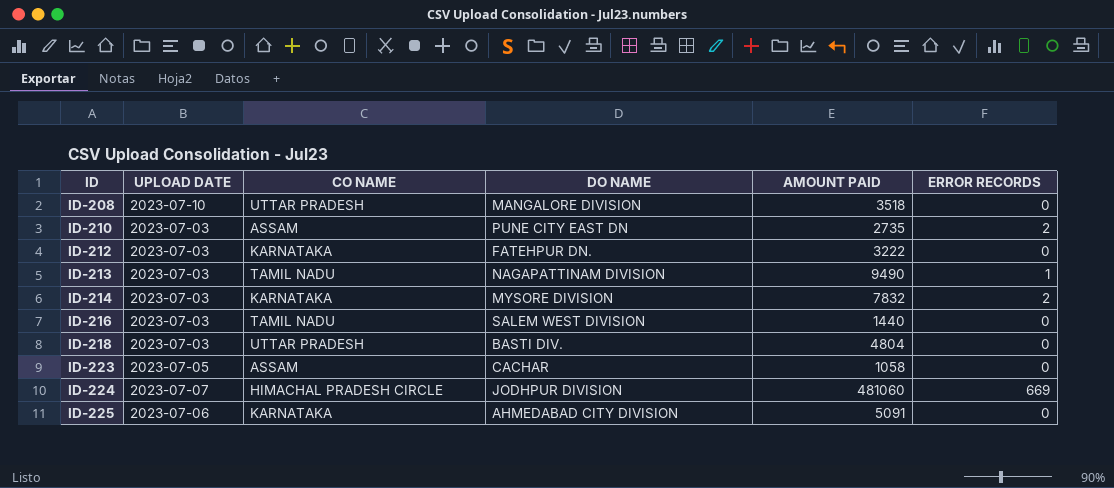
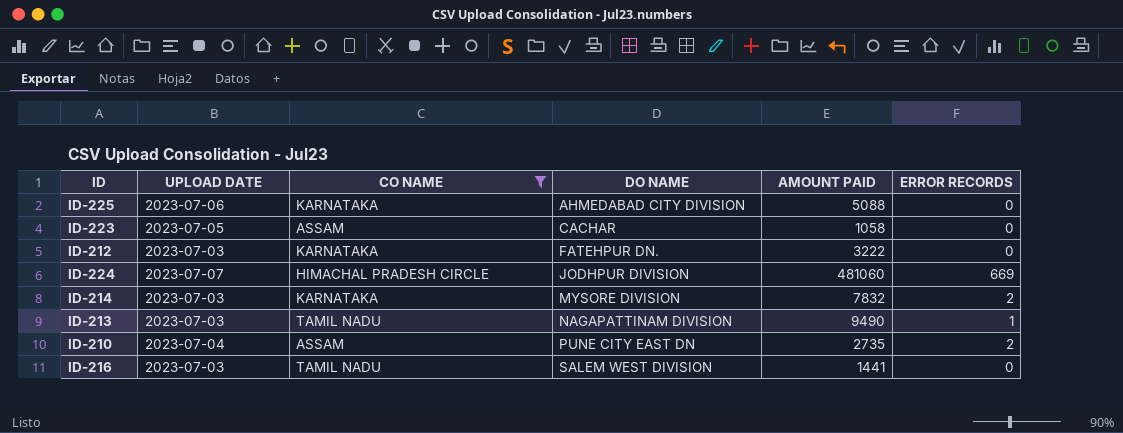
filter: none -> CO NAME != UTTAR PRADESH
row order: ID ascending -> DO NAME ascending
ID-225 | AMOUNT PAID: 5091 -> 5088
ID-210 | UPLOAD DATE: 2023-07-03 -> 2023-07-04
ID-216 | AMOUNT PAID: 1440 -> 1441

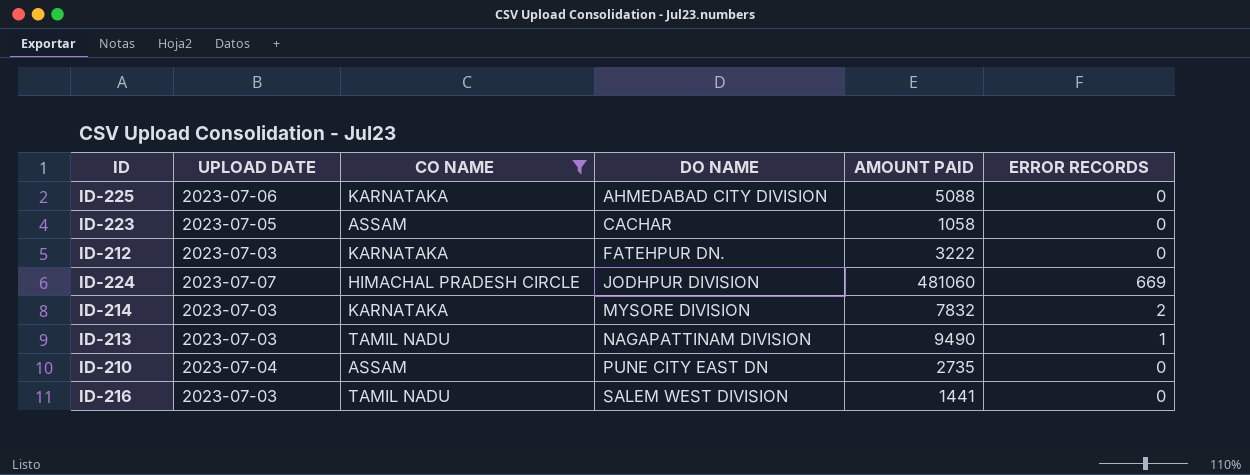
ID-210 | ERROR RECORDS: 2 -> 0

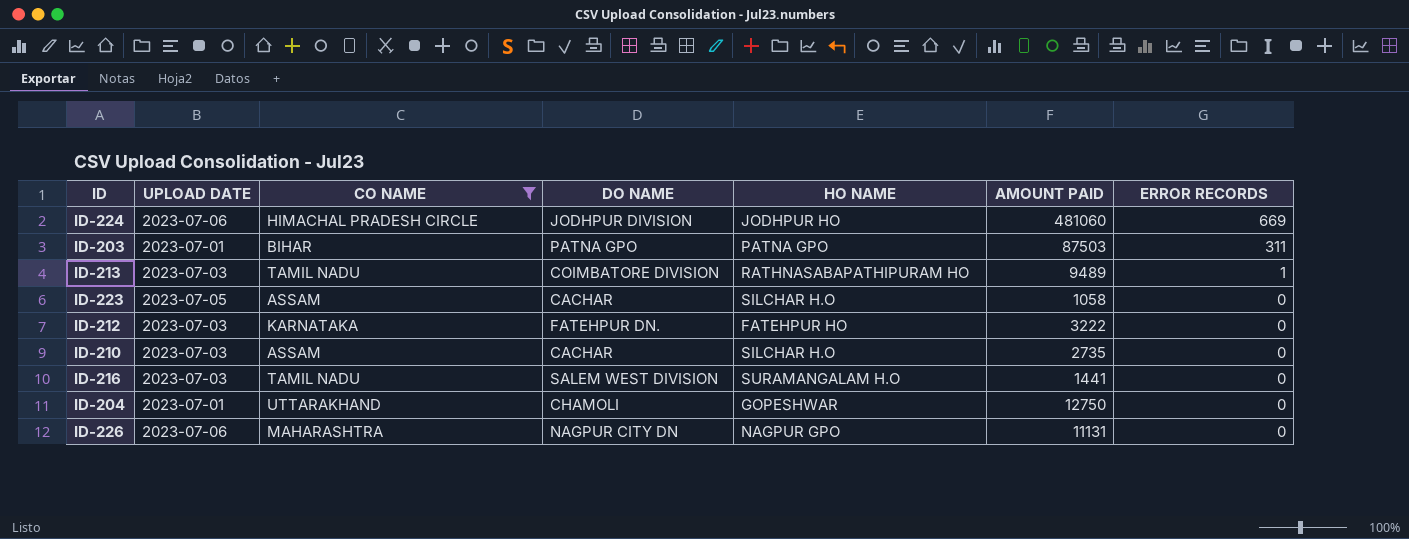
row order: DO NAME ascending -> ERROR RECORDS descending
column HO NAME | position: none -> 5
row ID-225: 2023-07-06 | KARNATAKA | AHMEDABAD CITY DIVISION | 5088 | 0 -> none
row ID-214: 2023-07-03 | KARNATAKA | MYSORE DIVISION | 7832 | 2 -> none
ID-224 | UPLOAD DATE: 2023-07-07 -> 2023-07-06
row ID-203: none -> 2023-07-01 | BIHAR | PATNA GPO | PATNA GPO | 87503 | 311
ID-213 | DO NAME: NAGAPATTINAM DIVISION -> COIMBATORE DIVISION
ID-213 | AMOUNT PAID: 9490 -> 9489
ID-210 | UPLOAD DATE: 2023-07-04 -> 2023-07-03
ID-210 | DO NAME: PUNE CITY EAST DN -> CACHAR
row ID-204: none -> 2023-07-01 | UTTARAKHAND | CHAMOLI | GOPESHWAR | 12750 | 0
row ID-226: none -> 2023-07-06 | MAHARASHTRA | NAGPUR CITY DN | NAGPUR GPO | 11131 | 0

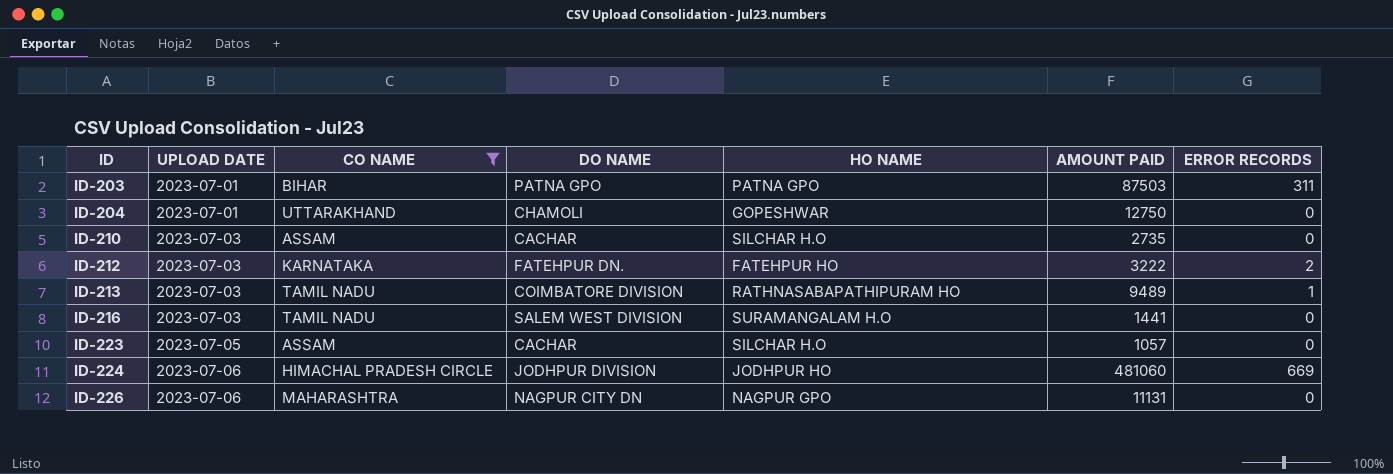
row order: ERROR RECORDS descending -> ID ascending
ID-212 | ERROR RECORDS: 0 -> 2
ID-223 | AMOUNT PAID: 1058 -> 1057

